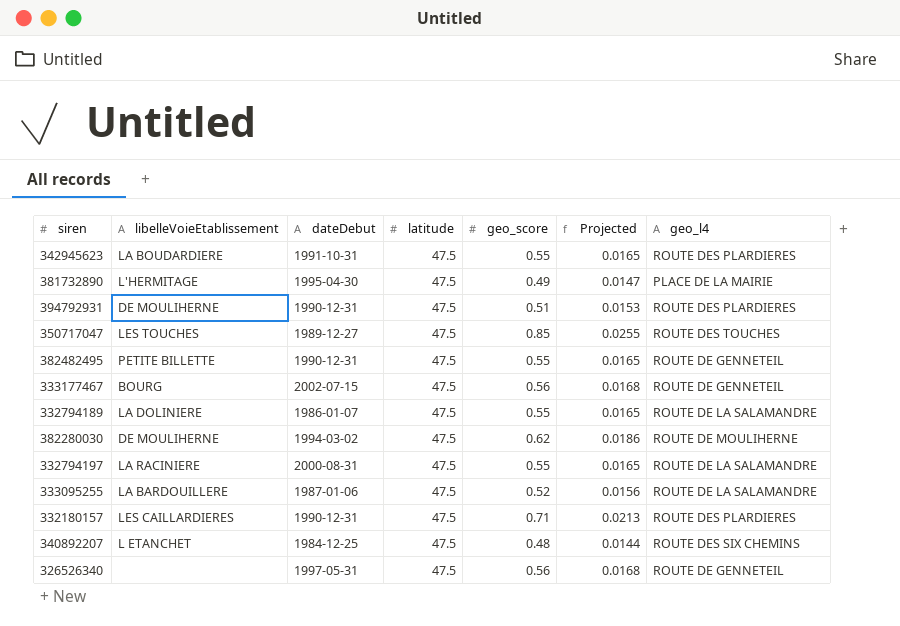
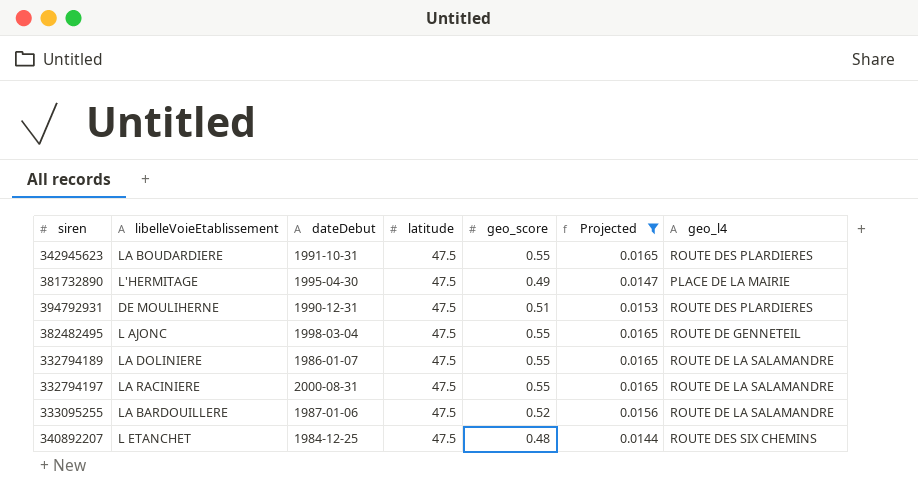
filter: none -> Projected <= 0.0165
382482495 | libelleVoieEtablissement: PETITE BILLETTE -> L AJONC
382482495 | dateDebut: 1990-12-31 -> 1998-03-04

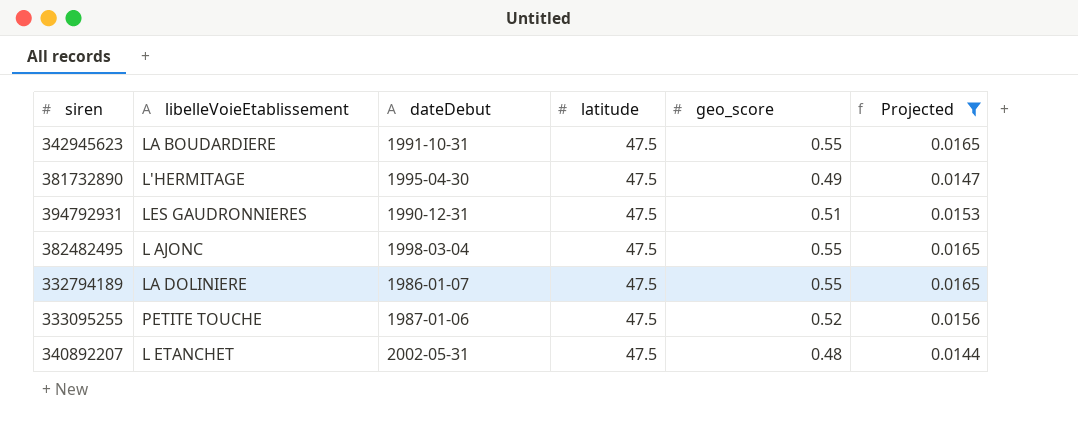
column geo_l4 | position: 7 -> none
row 332794197: LA RACINIERE | 2000-08-31 | 47.5 | 0.55 | 0.0165 | ROUTE DE LA SALAMANDRE -> none
394792931 | libelleVoieEtablissement: DE MOULIHERNE -> LES GAUDRONNIERES
333095255 | libelleVoieEtablissement: LA BARDOUILLERE -> PETITE TOUCHE
340892207 | dateDebut: 1984-12-25 -> 2002-05-31

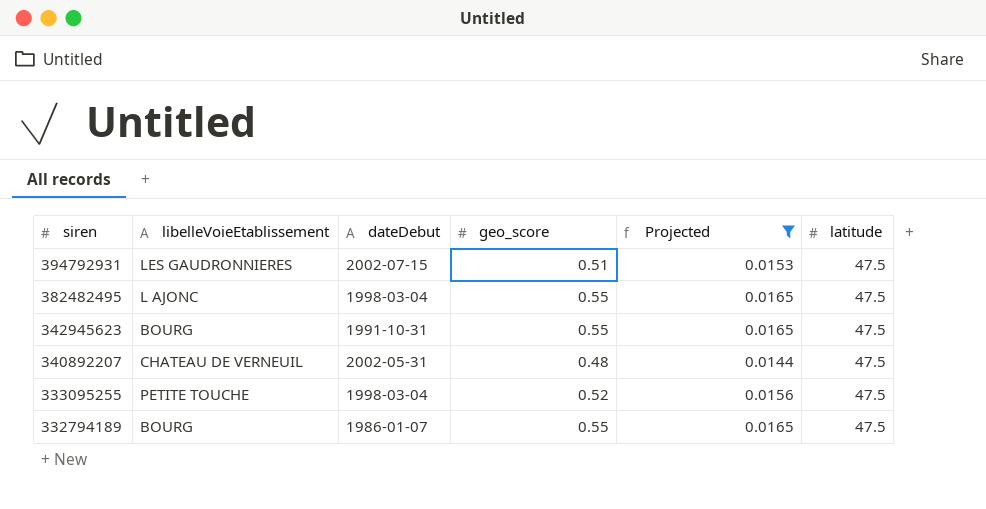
row order: none -> siren descending
column latitude | position: 4 -> 6
row 381732890: L'HERMITAGE | 1995-04-30 | 47.5 | 0.49 | 0.0147 -> none
394792931 | dateDebut: 1990-12-31 -> 2002-07-15
342945623 | libelleVoieEtablissement: LA BOUDARDIERE -> BOURG
340892207 | libelleVoieEtablissement: L ETANCHET -> CHATEAU DE VERNEUIL
333095255 | dateDebut: 1987-01-06 -> 1998-03-04
332794189 | libelleVoieEtablissement: LA DOLINIERE -> BOURG

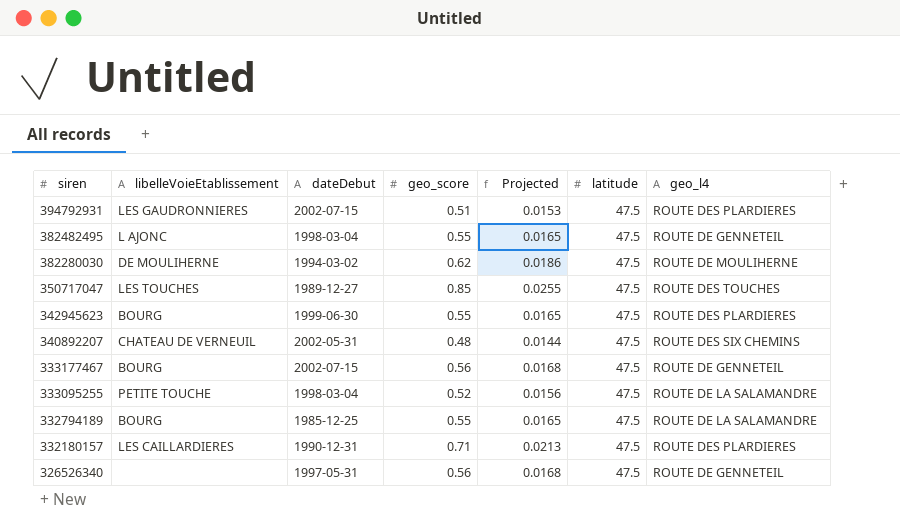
filter: Projected <= 0.0165 -> none
column geo_l4 | position: none -> 7
342945623 | dateDebut: 1991-10-31 -> 1999-06-30
332794189 | dateDebut: 1986-01-07 -> 1985-12-25

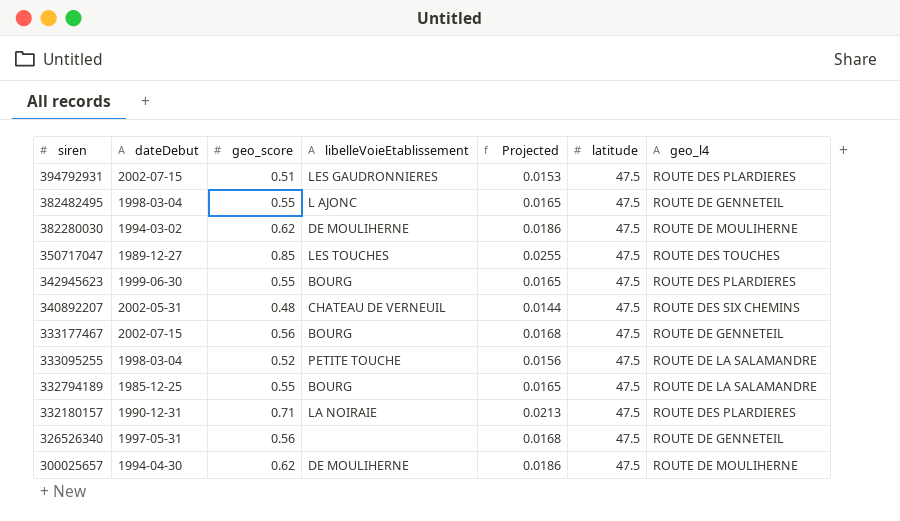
column libelleVoieEtablissement | position: 2 -> 4
332180157 | libelleVoieEtablissement: LES CAILLARDIERES -> LA NOIRAIE
row 300025657: none -> 1994-04-30 | 0.62 | DE MOULIHERNE | 0.0186 | 47.5 | ROUTE DE MOULIHERNE

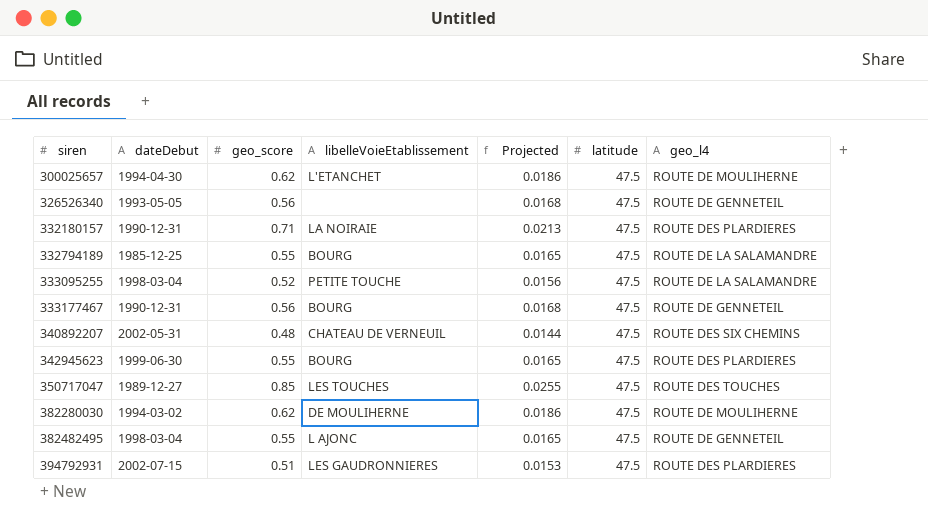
row order: siren descending -> siren ascending
300025657 | libelleVoieEtablissement: DE MOULIHERNE -> L'ETANCHET
326526340 | dateDebut: 1997-05-31 -> 1993-05-05
333177467 | dateDebut: 2002-07-15 -> 1990-12-31

